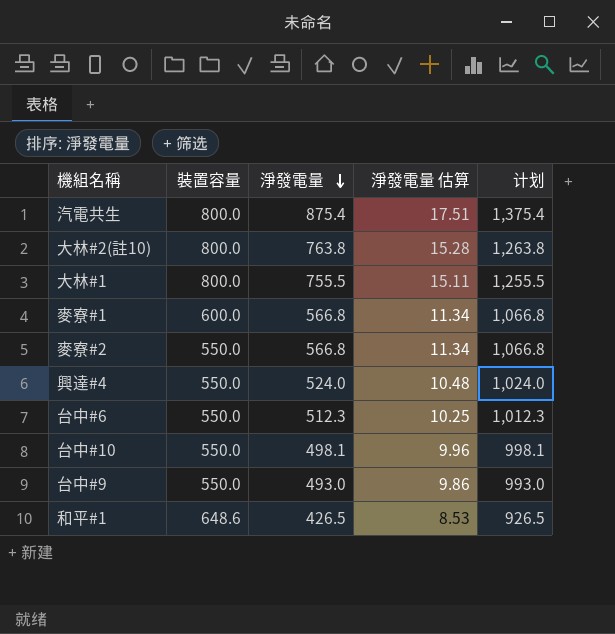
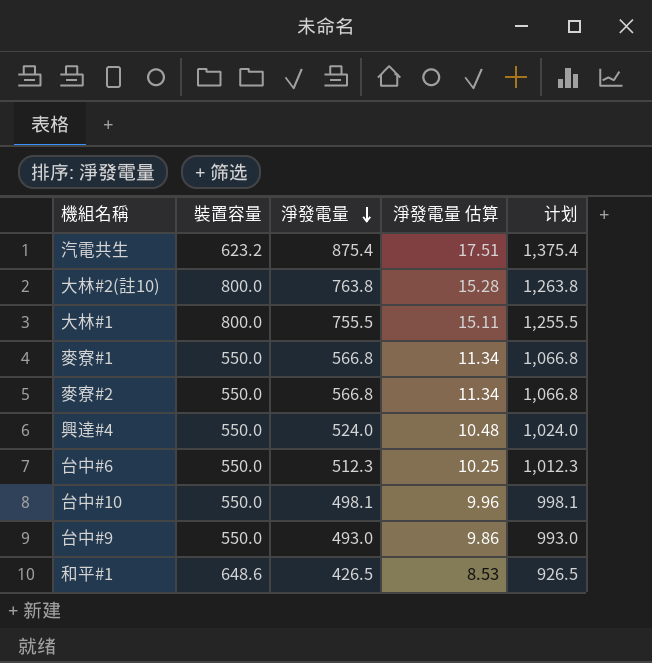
汽電共生 | 裝置容量: 800.0 -> 623.2
麥寮#1 | 裝置容量: 600.0 -> 550.0

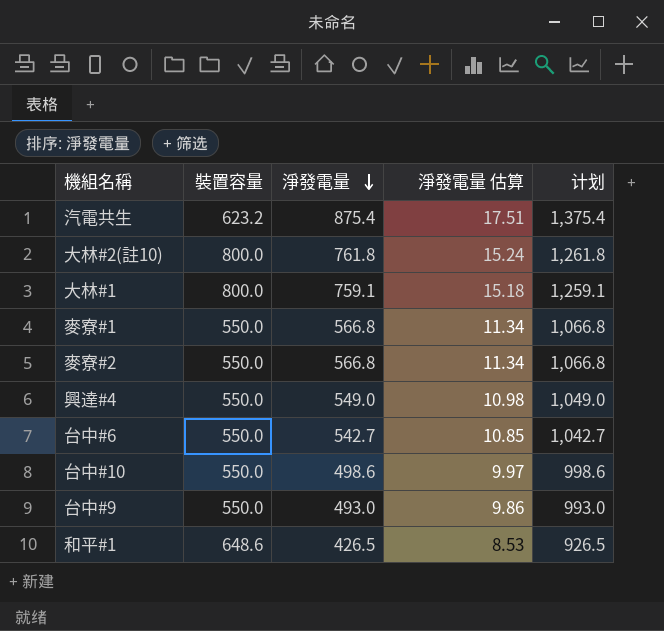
大林#2(註10) | 淨發電量: 763.8 -> 761.8
大林#2(註10) | 淨發電量 估算: 15.28 -> 15.24
大林#2(註10) | 计划: 1,263.8 -> 1,261.8
大林#1 | 淨發電量: 755.5 -> 759.1
大林#1 | 淨發電量 估算: 15.11 -> 15.18
大林#1 | 计划: 1,255.5 -> 1,259.1
興達#4 | 淨發電量: 524.0 -> 549.0
興達#4 | 淨發電量 估算: 10.48 -> 10.98
興達#4 | 计划: 1,024.0 -> 1,049.0
台中#6 | 淨發電量: 512.3 -> 542.7
台中#6 | 淨發電量 估算: 10.25 -> 10.85
台中#6 | 计划: 1,012.3 -> 1,042.7
台中#10 | 淨發電量: 498.1 -> 498.6
台中#10 | 淨發電量 估算: 9.96 -> 9.97
台中#10 | 计划: 998.1 -> 998.6

